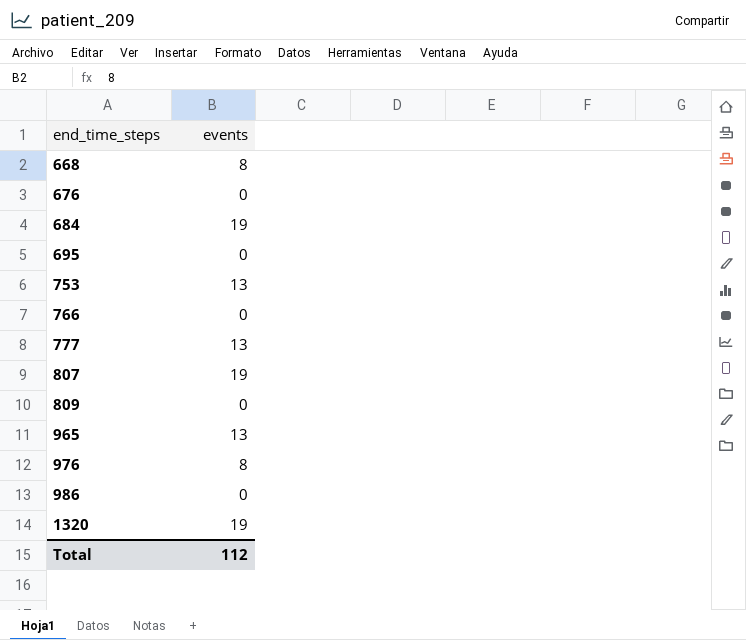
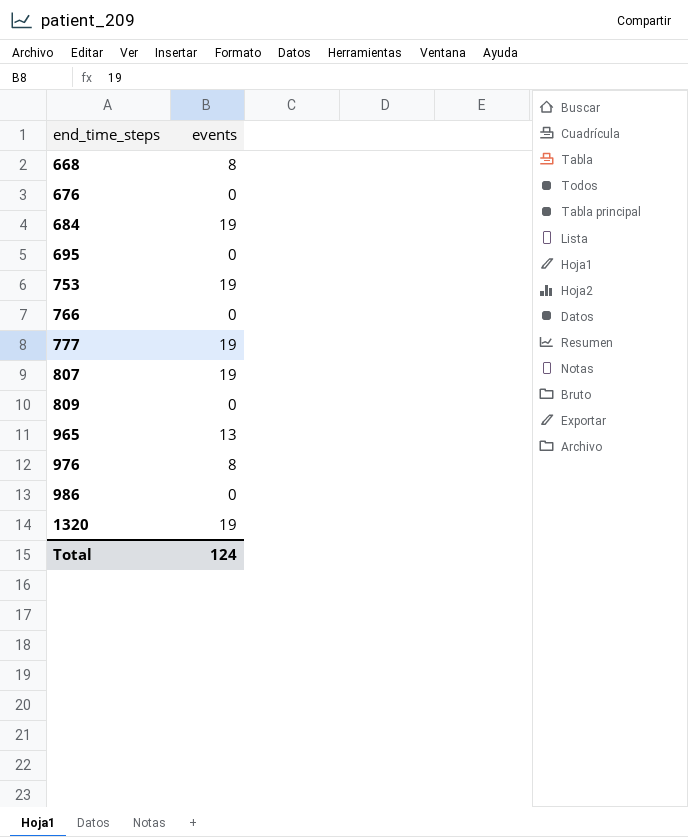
753 | events: 13 -> 19
777 | events: 13 -> 19
Total | events: 112 -> 124

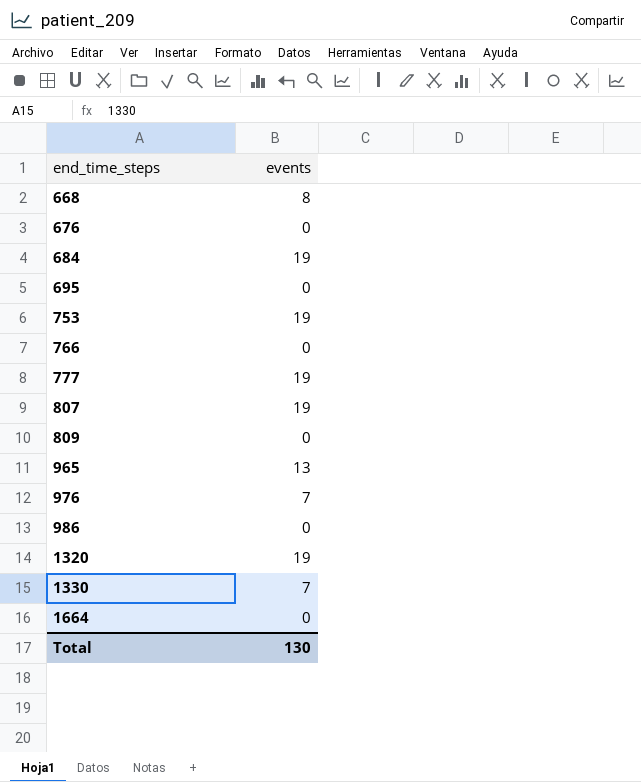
976 | events: 8 -> 7
row 1330: none -> 7
row 1664: none -> 0
Total | events: 124 -> 130

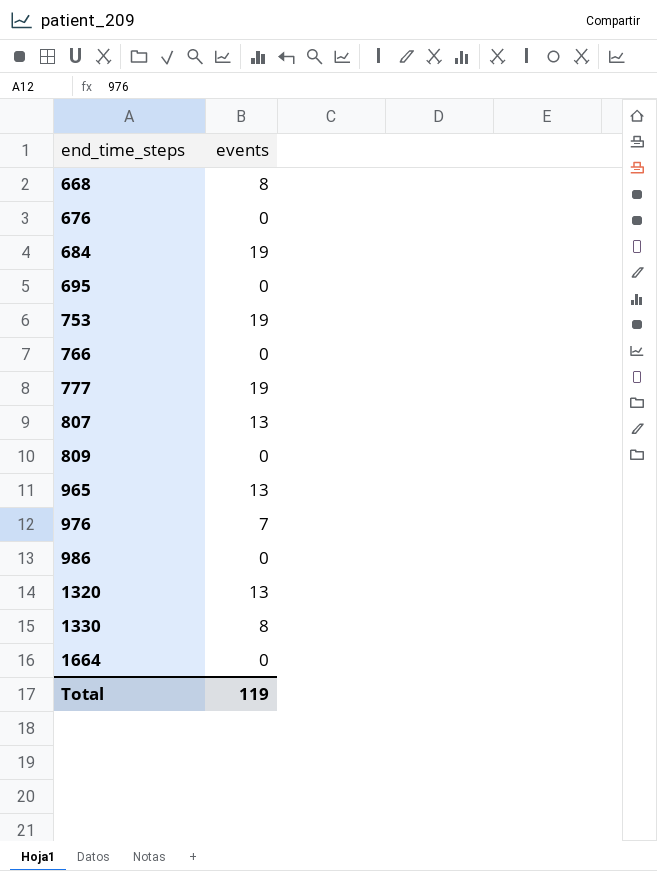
807 | events: 19 -> 13
1320 | events: 19 -> 13
1330 | events: 7 -> 8
Total | events: 130 -> 119

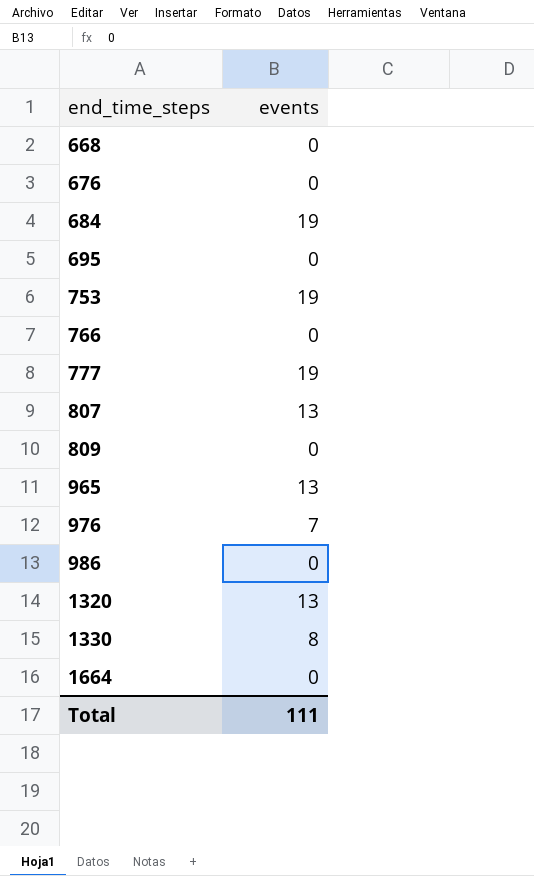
668 | events: 8 -> 0
Total | events: 119 -> 111

